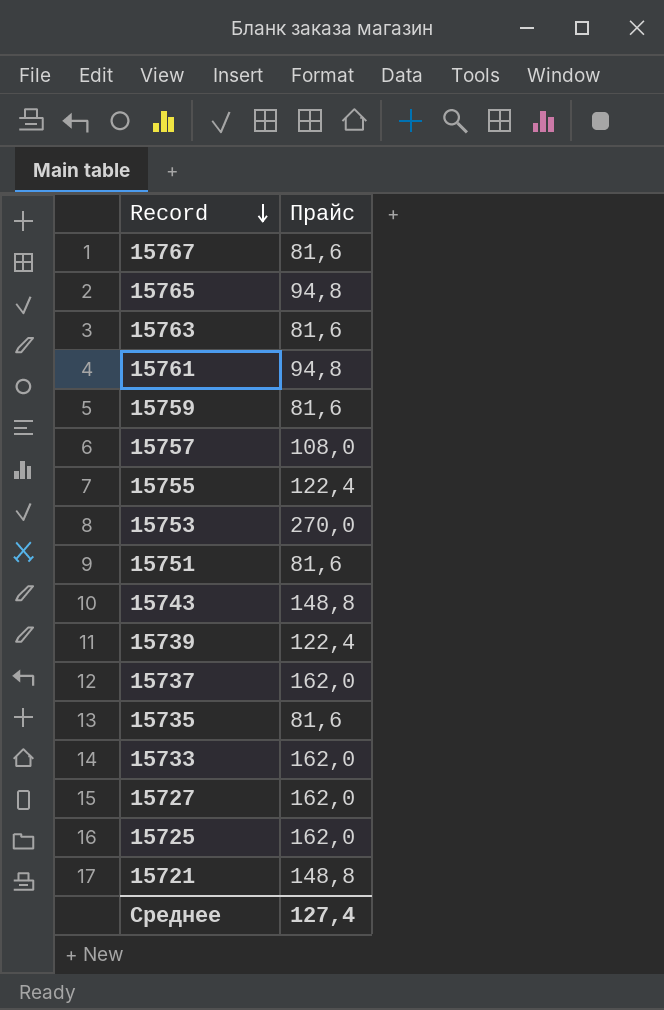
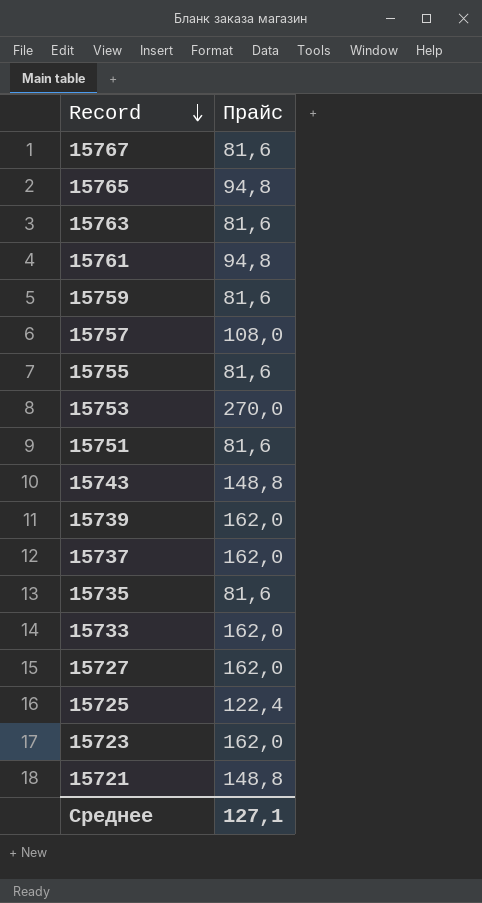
15755 | Прайс: 122,4 -> 81,6
15739 | Прайс: 122,4 -> 162,0
15725 | Прайс: 162,0 -> 122,4
row 15723: none -> 162,0
Среднее | Прайс: 127,4 -> 127,1

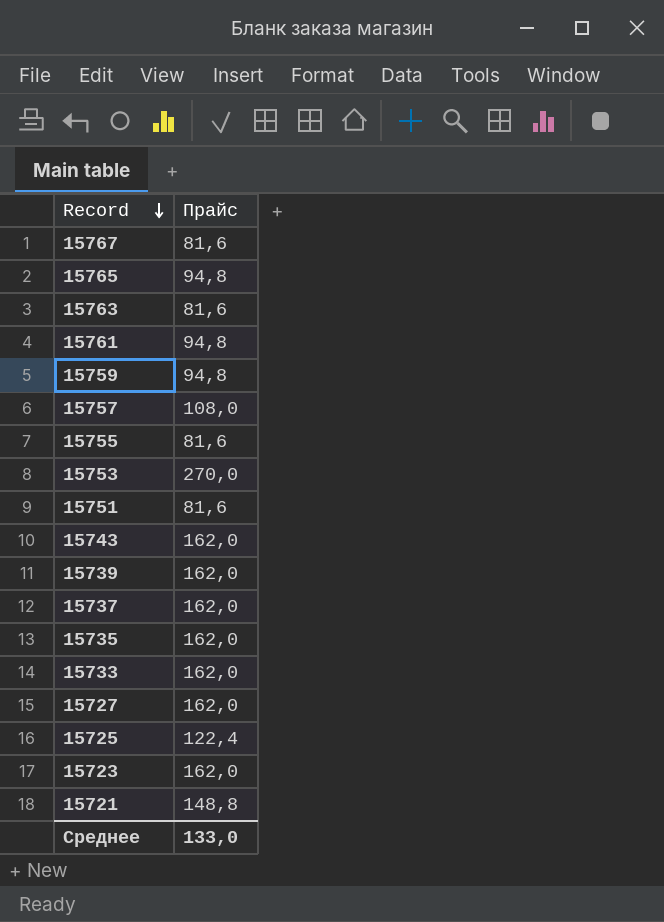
15759 | Прайс: 81,6 -> 94,8
15743 | Прайс: 148,8 -> 162,0
15735 | Прайс: 81,6 -> 162,0
Среднее | Прайс: 127,1 -> 133,0

